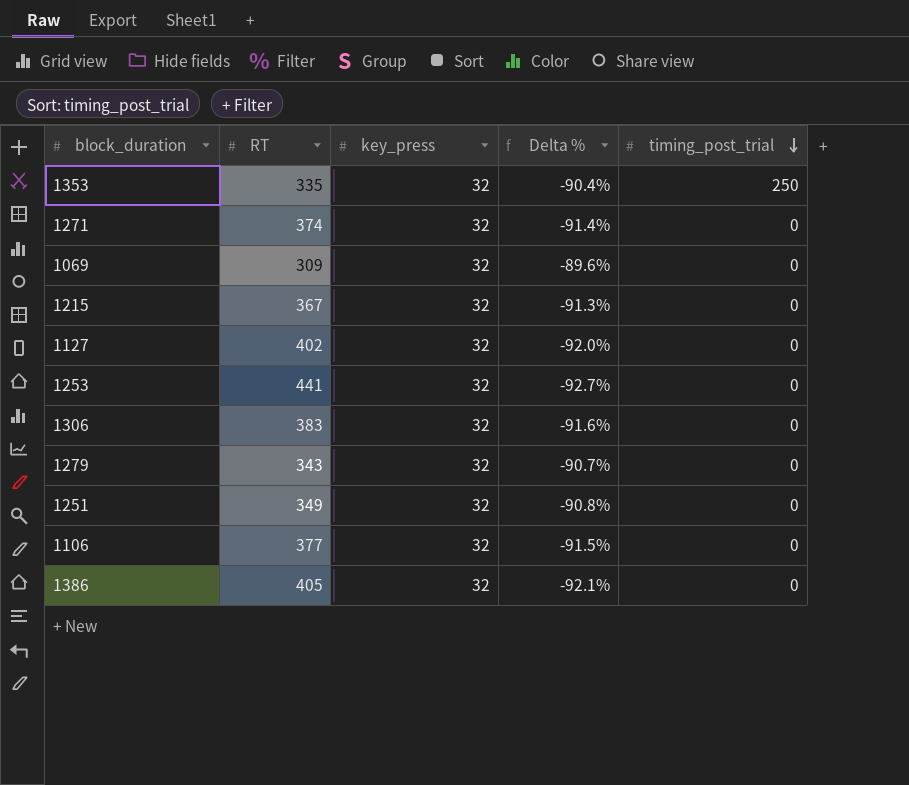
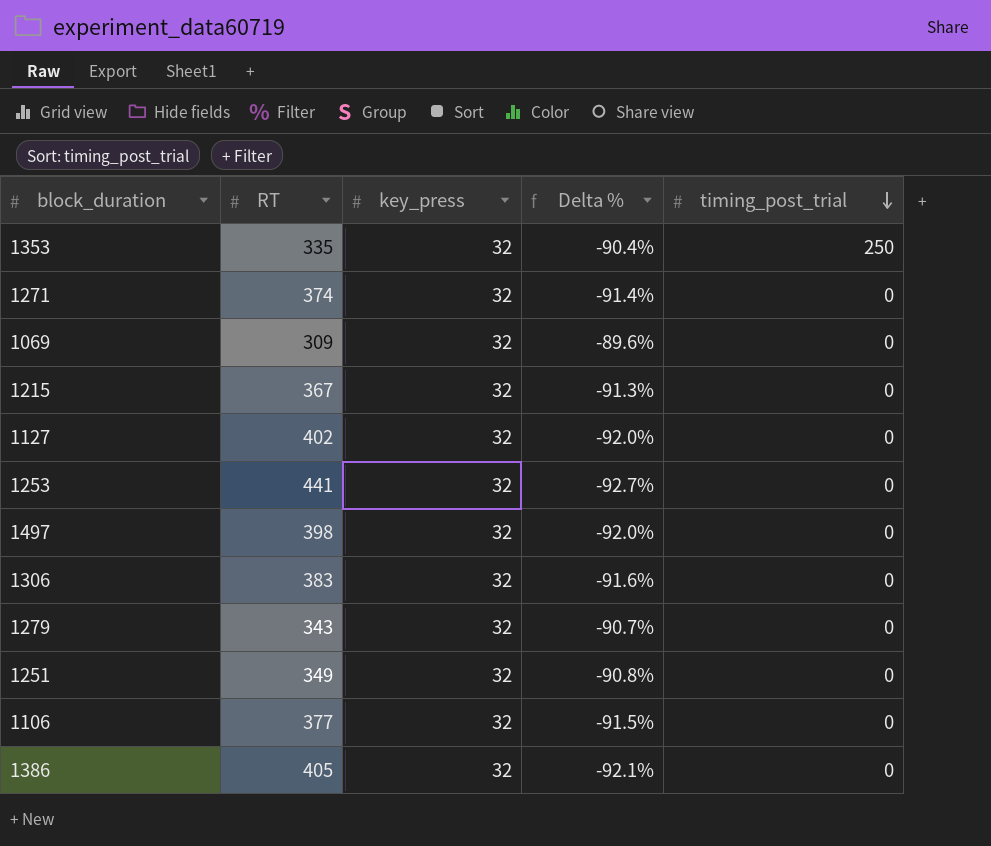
row 1497: none -> 398 | 32 | -92.0% | 0

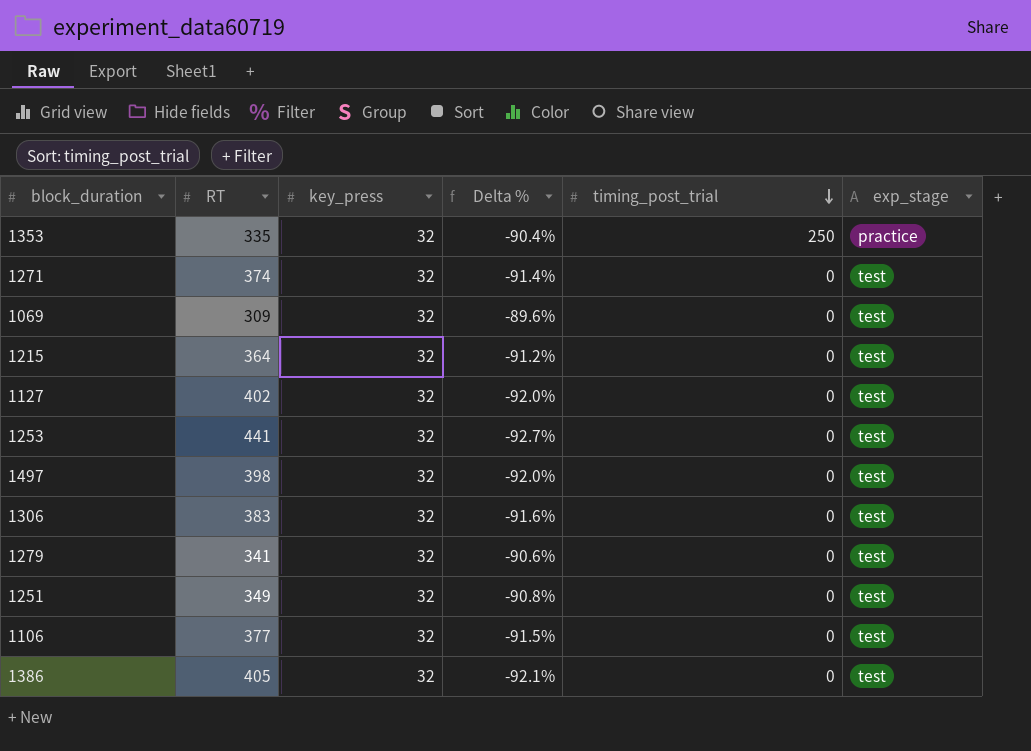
column exp_stage | position: none -> 6
1215 | RT: 367 -> 364
1215 | Delta %: -91.3% -> -91.2%
1279 | RT: 343 -> 341
1279 | Delta %: -90.7% -> -90.6%

